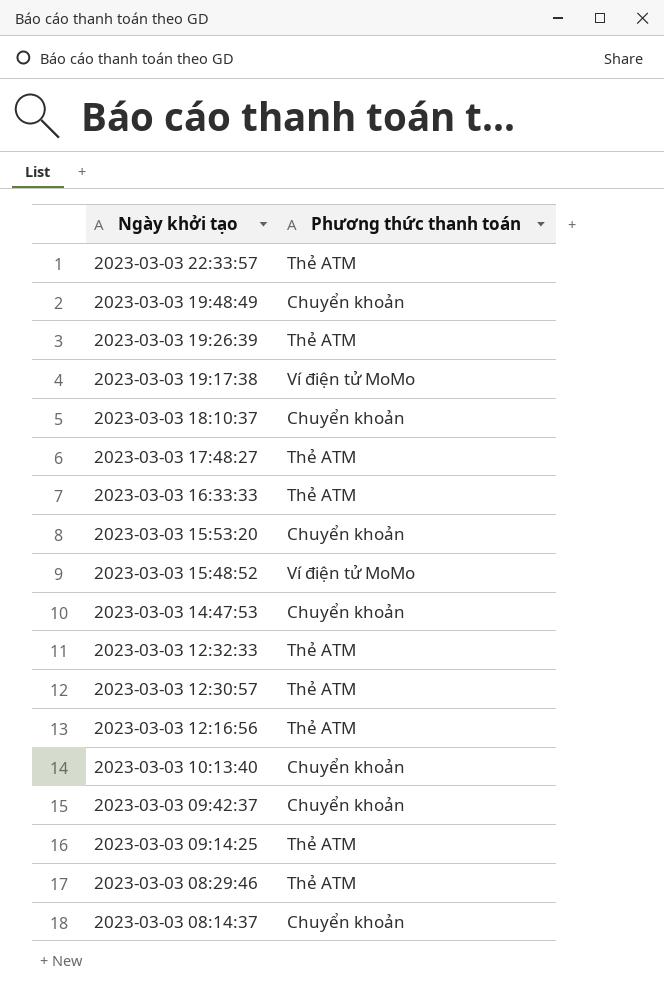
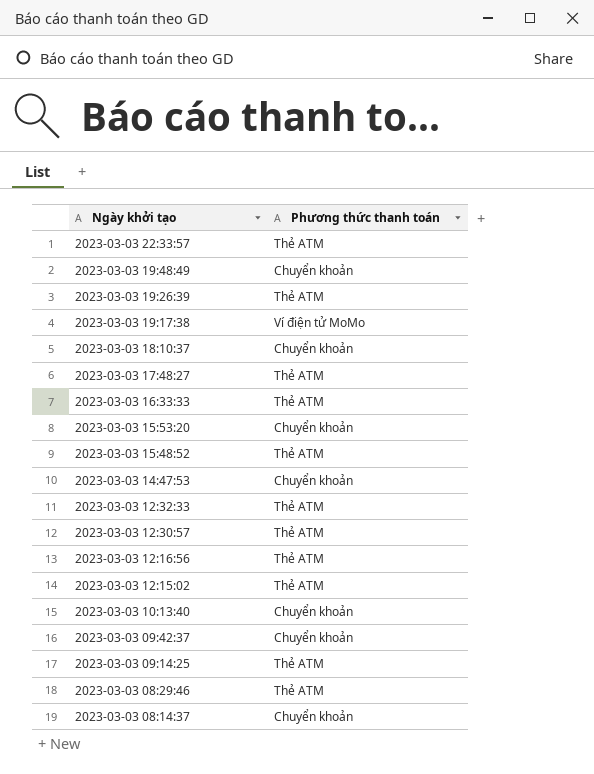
2023-03-03 15:48:52 | Phương thức thanh toán: Ví điện tử MoMo -> Thẻ ATM
row 2023-03-03 12:15:02: none -> Thẻ ATM

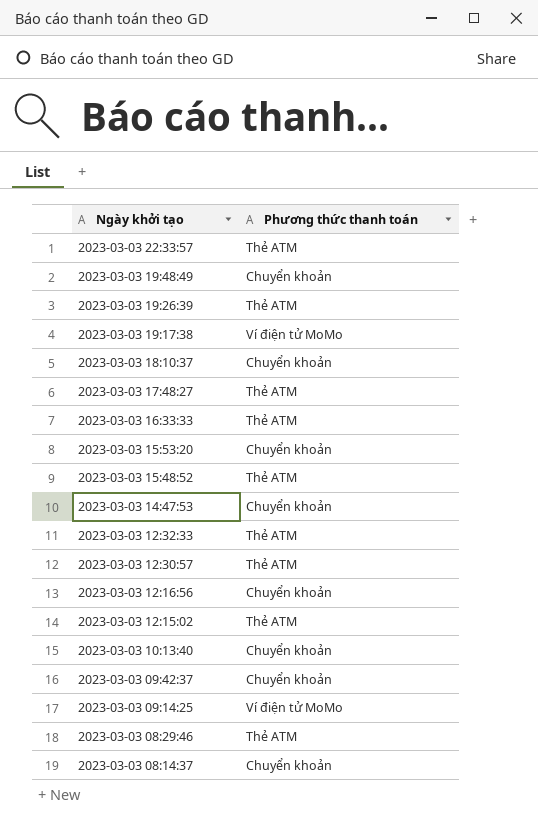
2023-03-03 12:16:56 | Phương thức thanh toán: Thẻ ATM -> Chuyển khoản
2023-03-03 09:14:25 | Phương thức thanh toán: Thẻ ATM -> Ví điện tử MoMo

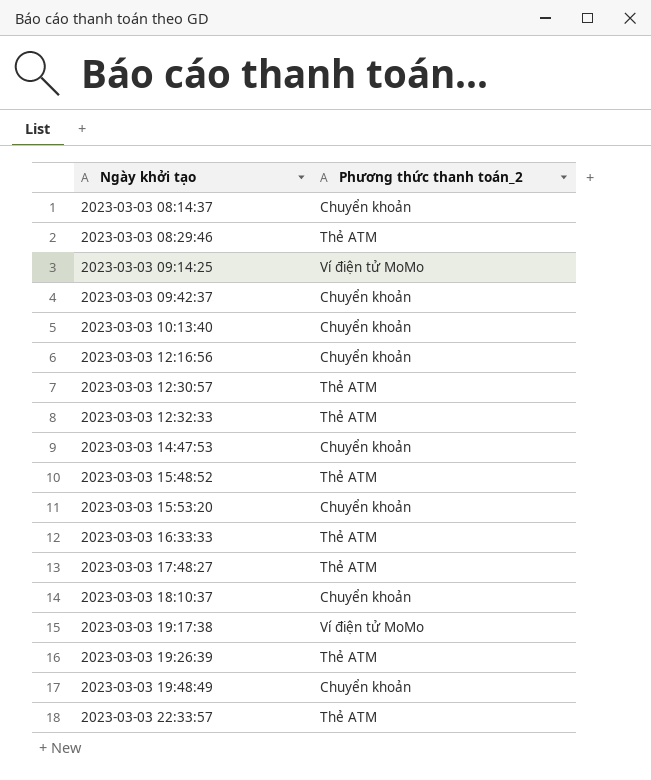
row order: Ngày khởi tạo descending -> Ngày khởi tạo ascending
column name: Phương thức thanh toán -> Phương thức thanh toán_2
row 2023-03-03 12:15:02: Thẻ ATM -> none

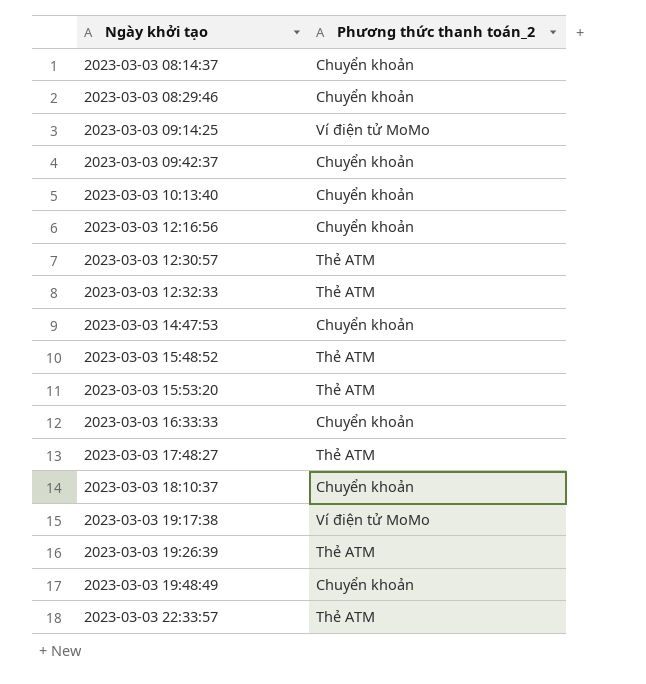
2023-03-03 08:29:46 | Phương thức thanh toán_2: Thẻ ATM -> Chuyển khoản
2023-03-03 15:53:20 | Phương thức thanh toán_2: Chuyển khoản -> Thẻ ATM
2023-03-03 16:33:33 | Phương thức thanh toán_2: Thẻ ATM -> Chuyển khoản

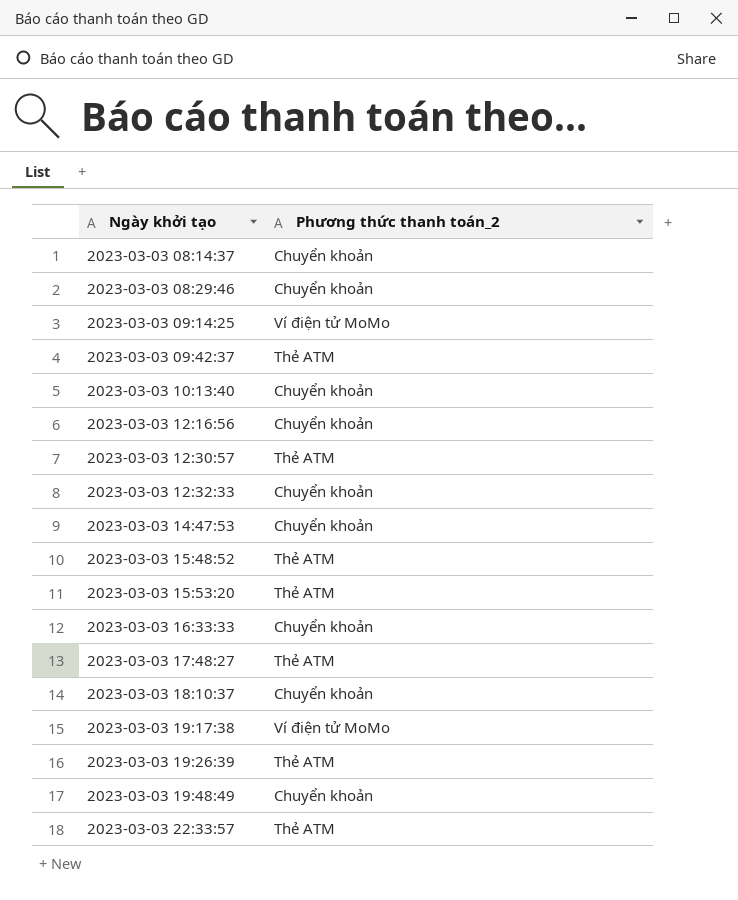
2023-03-03 09:42:37 | Phương thức thanh toán_2: Chuyển khoản -> Thẻ ATM
2023-03-03 12:32:33 | Phương thức thanh toán_2: Thẻ ATM -> Chuyển khoản

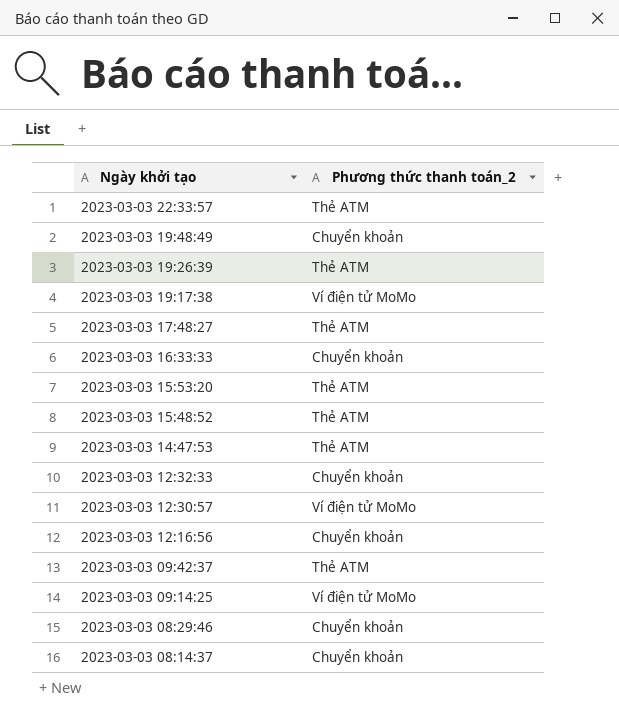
row order: Ngày khởi tạo ascending -> Ngày khởi tạo descending
row 2023-03-03 10:13:40: Chuyển khoản -> none
row 2023-03-03 18:10:37: Chuyển khoản -> none
2023-03-03 14:47:53 | Phương thức thanh toán_2: Chuyển khoản -> Thẻ ATM
2023-03-03 12:30:57 | Phương thức thanh toán_2: Thẻ ATM -> Ví điện tử MoMo

